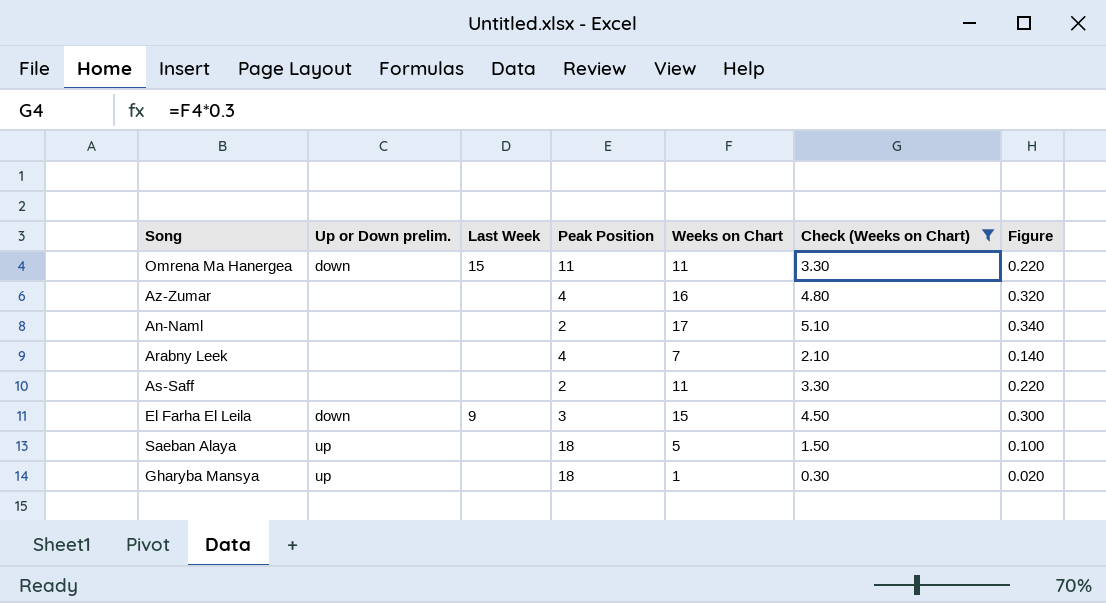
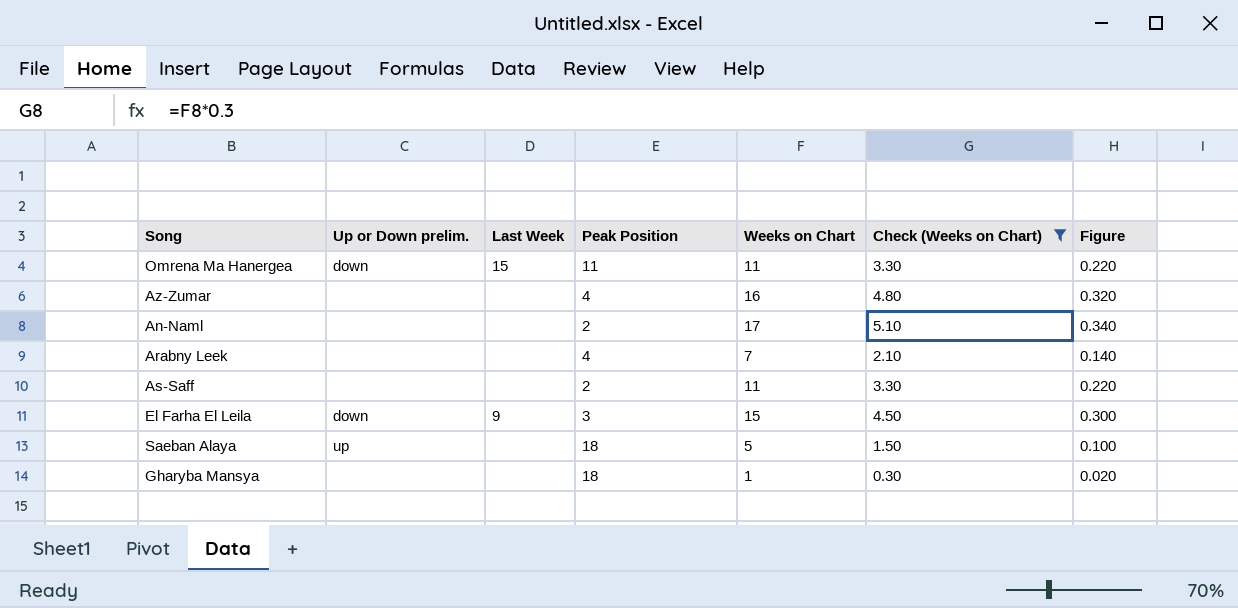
Gharyba Mansya | Up or Down prelim.: up -> none

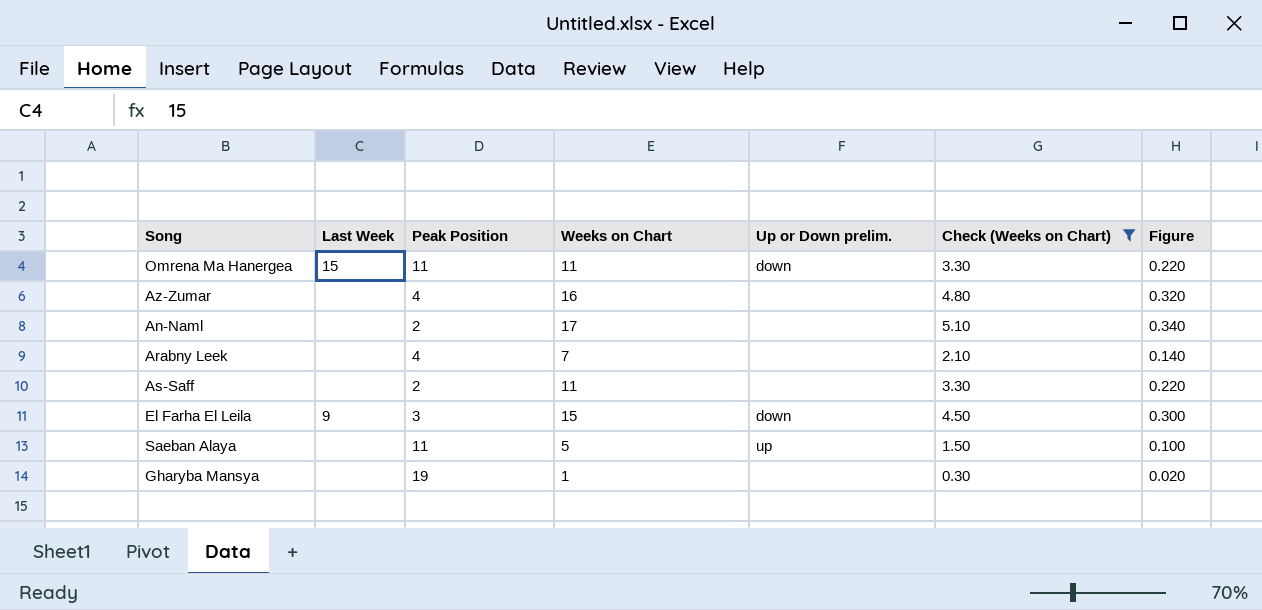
column Up or Down prelim. | position: 2 -> 5
Saeban Alaya | Peak Position: 18 -> 11
Gharyba Mansya | Peak Position: 18 -> 19

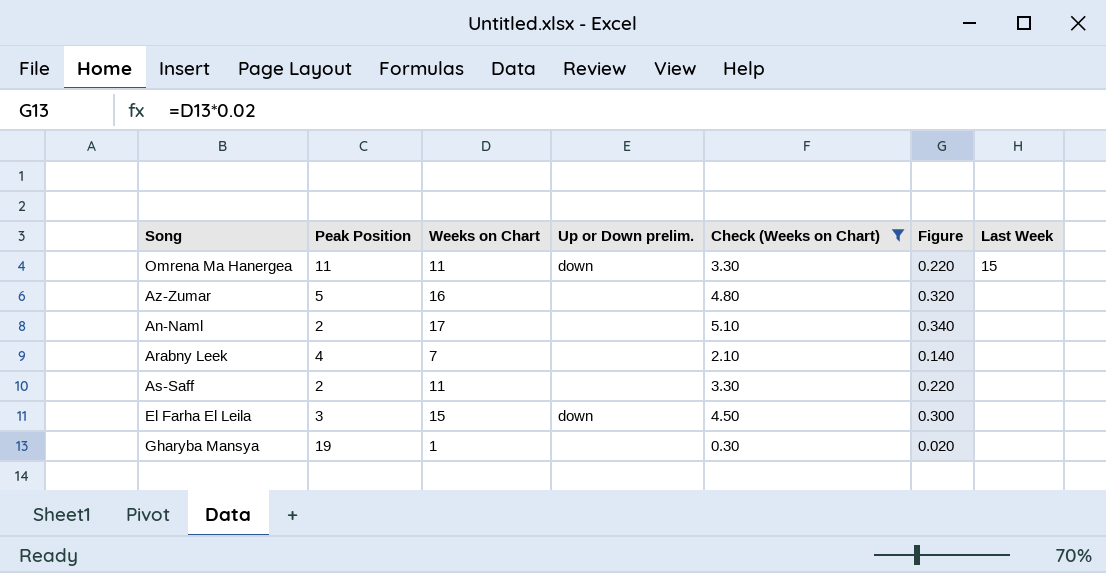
column Last Week | position: 2 -> 7
row Saeban Alaya: none | 11 | 5 | up | 1.50 | 0.100 -> none
Az-Zumar | Peak Position: 4 -> 5
El Farha El Leila | Last Week: 9 -> none

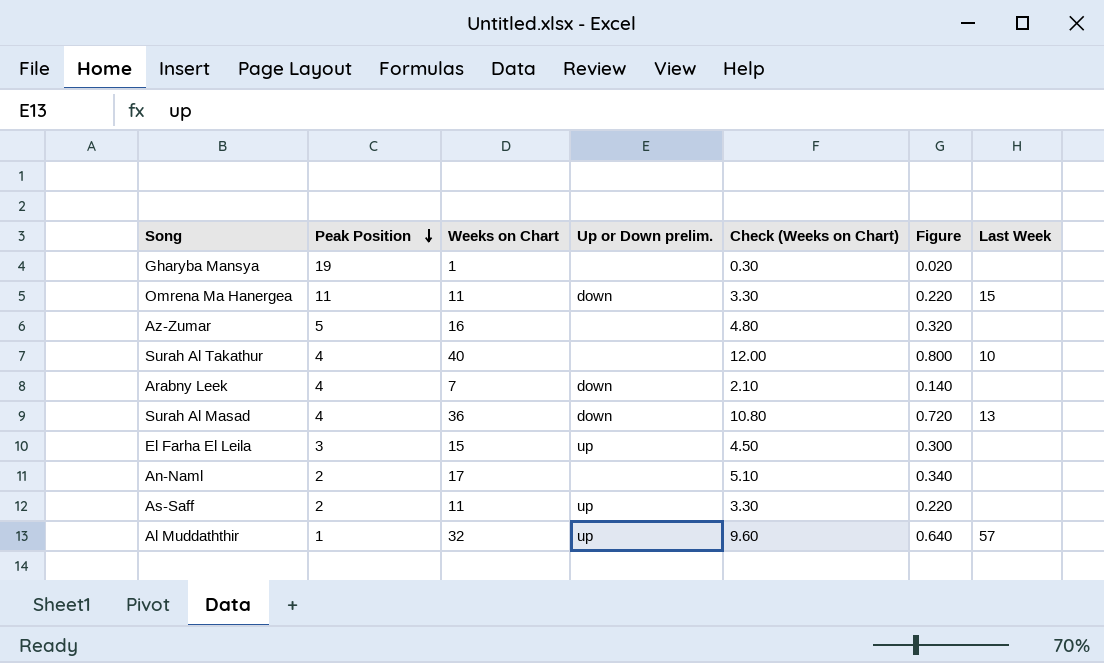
filter: Check (Weeks on Chart) <= 5.10 -> none
row order: none -> Peak Position descending
Arabny Leek | Up or Down prelim.: none -> down
El Farha El Leila | Up or Down prelim.: down -> up
As-Saff | Up or Down prelim.: none -> up

